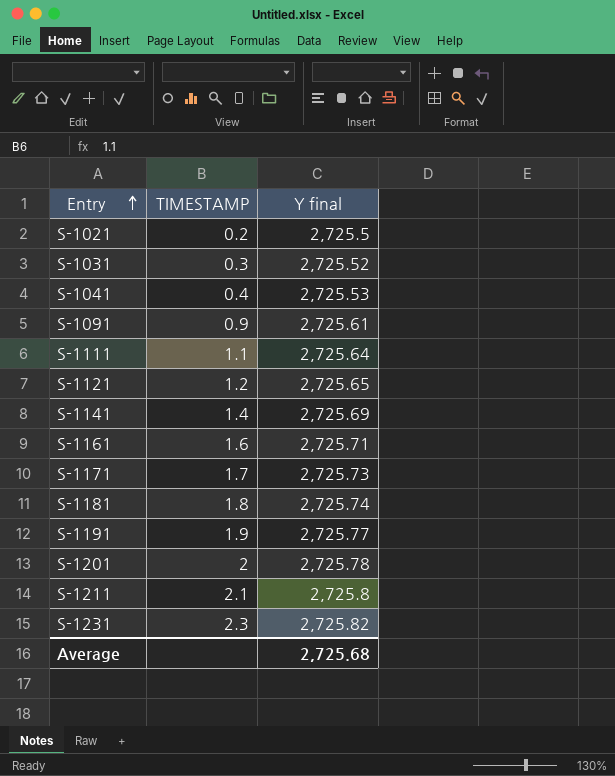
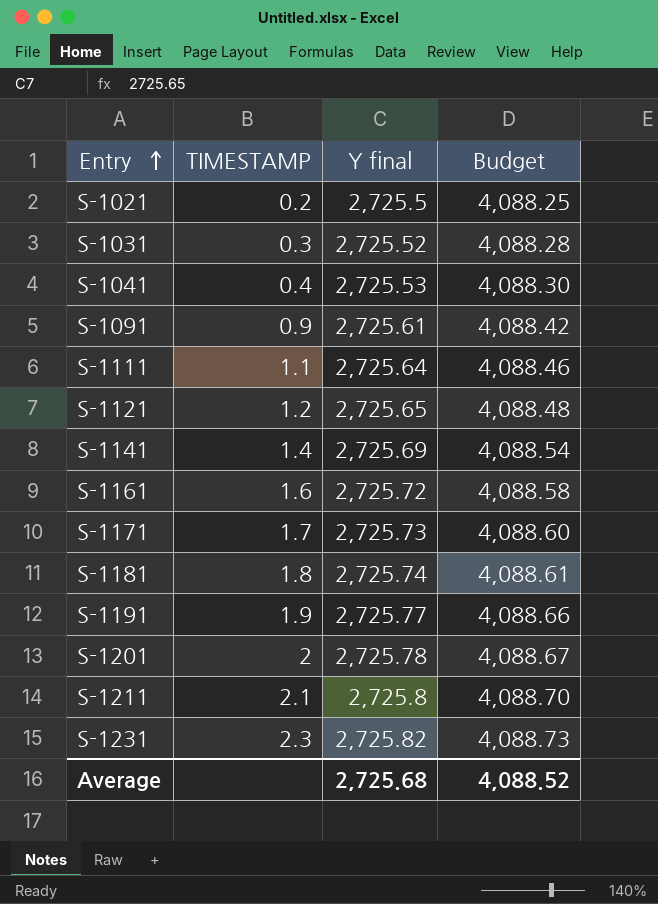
column Budget | formula: none -> [Y final] * 1.5
S-1161 | Y final: 2,725.71 -> 2,725.72

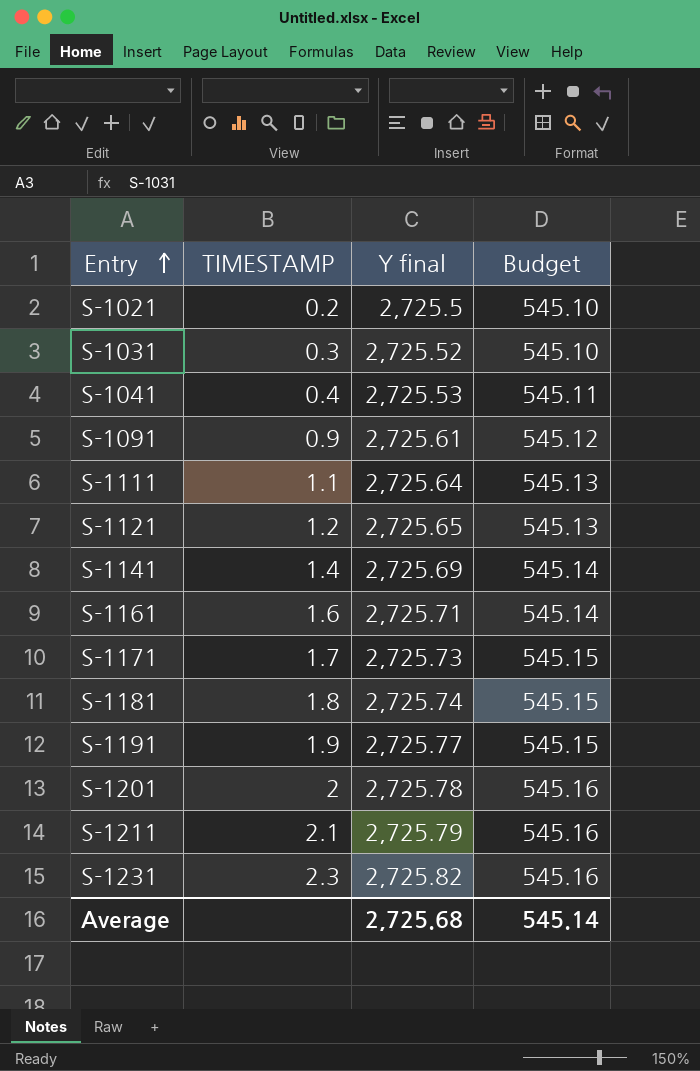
column Budget | formula: [Y final] * 1.5 -> [Y final] * 0.2
S-1161 | Y final: 2,725.72 -> 2,725.71
S-1211 | Y final: 2,725.8 -> 2,725.79
Average | Budget: 4,088.52 -> 545.14

